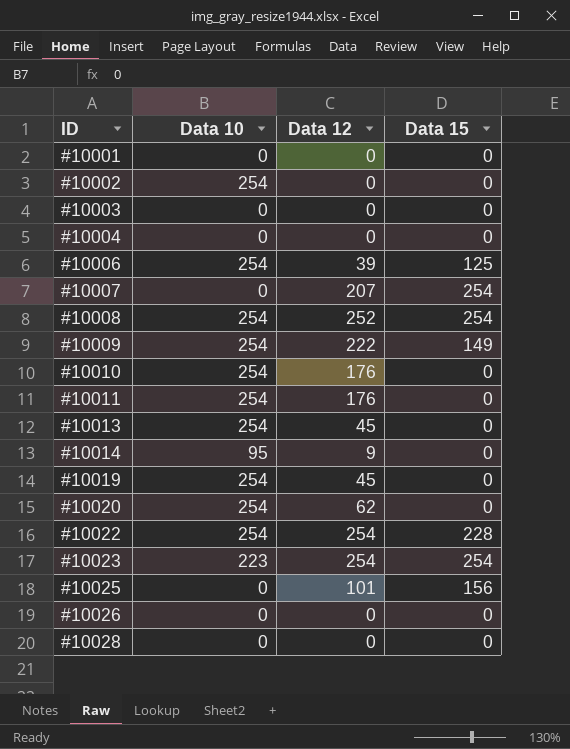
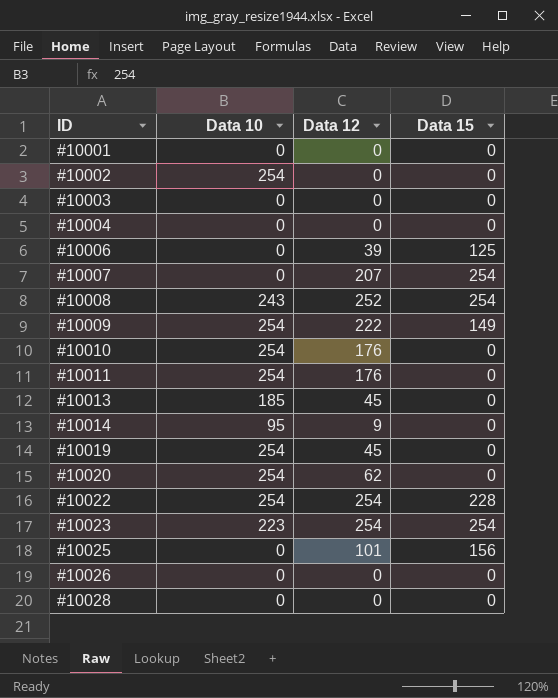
#10006 | Data 10: 254 -> 0
#10008 | Data 10: 254 -> 243
#10013 | Data 10: 254 -> 185

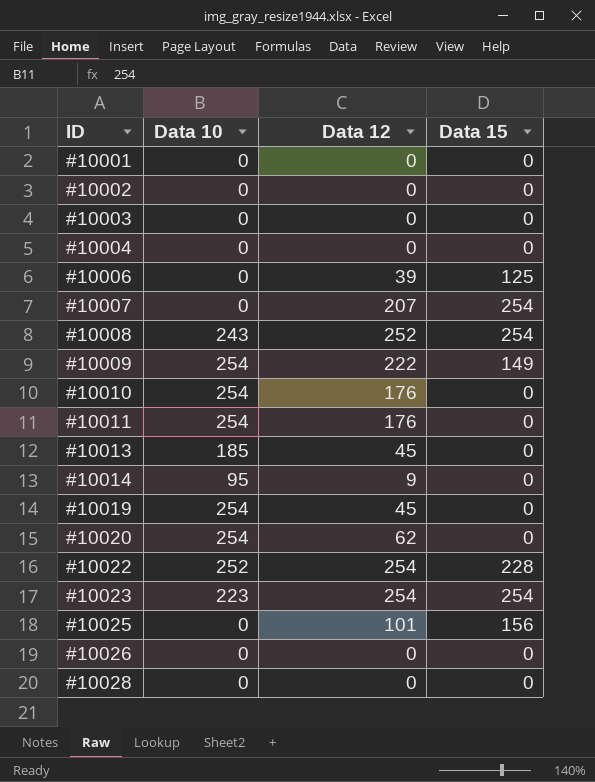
#10002 | Data 10: 254 -> 0
#10022 | Data 10: 254 -> 252

